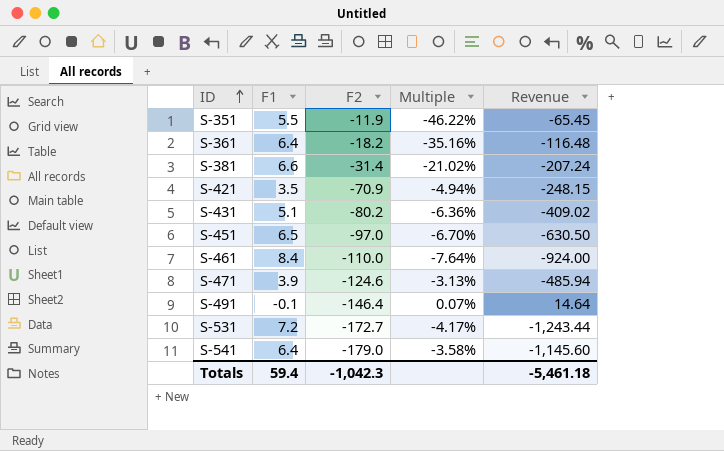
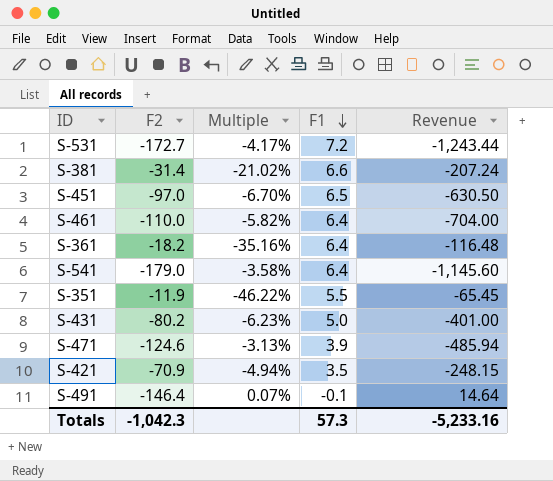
row order: ID ascending -> F1 descending
column F1 | position: 2 -> 4
S-461 | Multiple: -7.64% -> -5.82%
S-461 | F1: 8.4 -> 6.4
S-461 | Revenue: -924.00 -> -704.00
S-431 | Multiple: -6.36% -> -6.23%
S-431 | F1: 5.1 -> 5.0
S-431 | Revenue: -409.02 -> -401.00
Totals | F1: 59.4 -> 57.3
Totals | Revenue: -5,461.18 -> -5,233.16

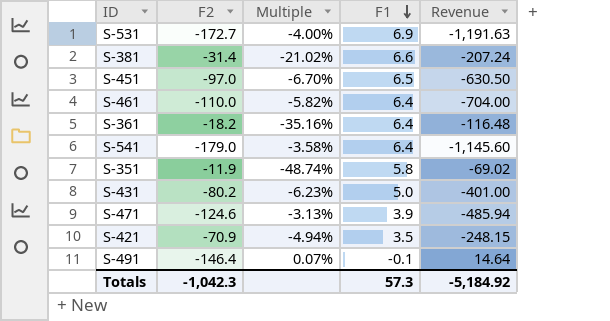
S-531 | Multiple: -4.17% -> -4.00%
S-531 | F1: 7.2 -> 6.9
S-531 | Revenue: -1,243.44 -> -1,191.63
S-351 | Multiple: -46.22% -> -48.74%
S-351 | F1: 5.5 -> 5.8
S-351 | Revenue: -65.45 -> -69.02
Totals | Revenue: -5,233.16 -> -5,184.92

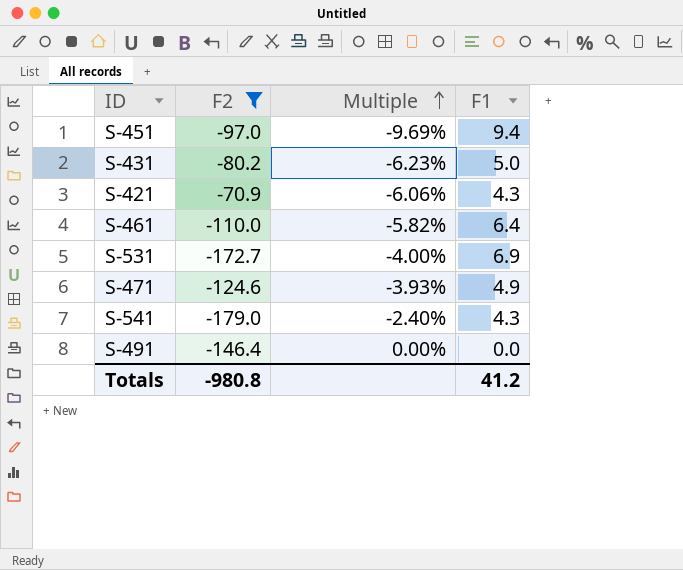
filter: none -> F2 <= -70.9
row order: F1 descending -> Multiple ascending
column Revenue | formula: [F2] * [F1] -> none
S-451 | Multiple: -6.70% -> -9.69%
S-451 | F1: 6.5 -> 9.4
S-421 | Multiple: -4.94% -> -6.06%
S-421 | F1: 3.5 -> 4.3
S-471 | Multiple: -3.13% -> -3.93%
S-471 | F1: 3.9 -> 4.9
S-541 | Multiple: -3.58% -> -2.40%
S-541 | F1: 6.4 -> 4.3
S-491 | Multiple: 0.07% -> 0.00%
S-491 | F1: -0.1 -> 0.0
Totals | F2: -1,042.3 -> -980.8
Totals | F1: 57.3 -> 41.2

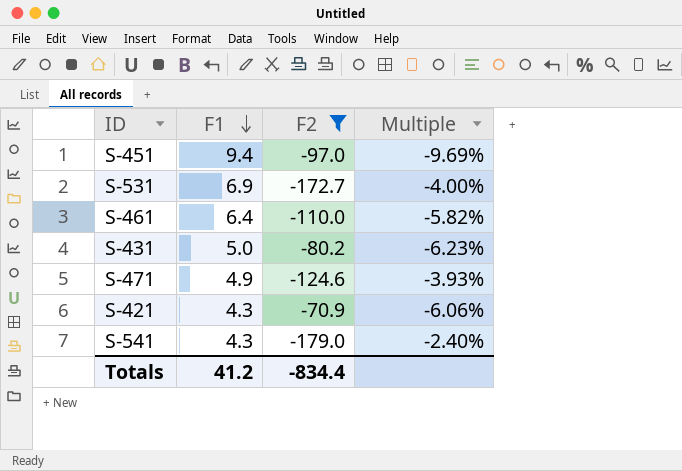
row order: Multiple ascending -> F1 descending
column F1 | position: 4 -> 2
row S-491: -146.4 | 0.00% | 0.0 -> none
Totals | F2: -980.8 -> -834.4

